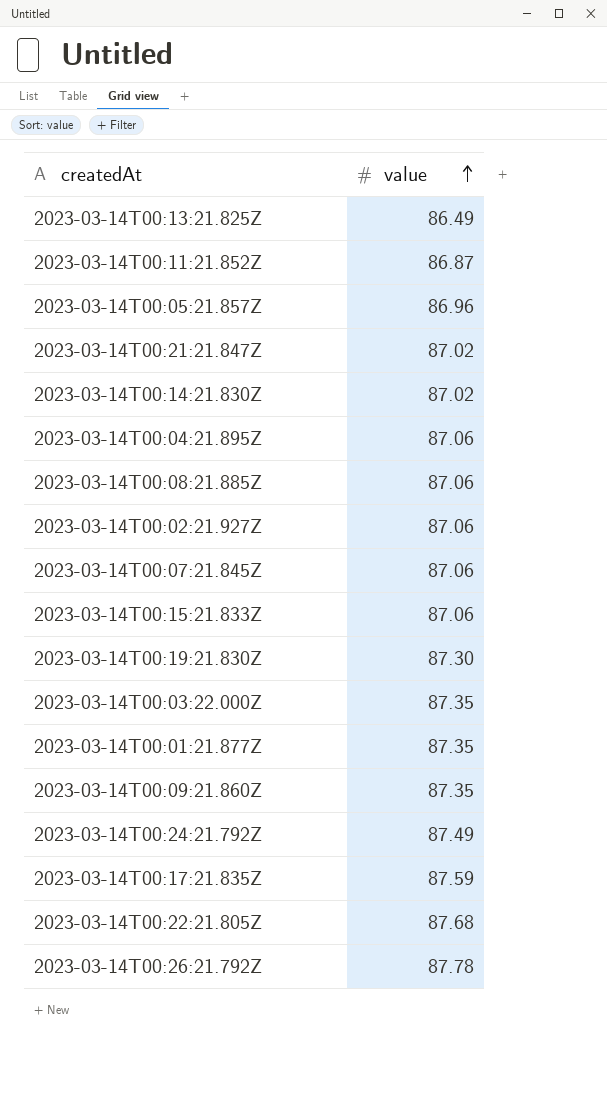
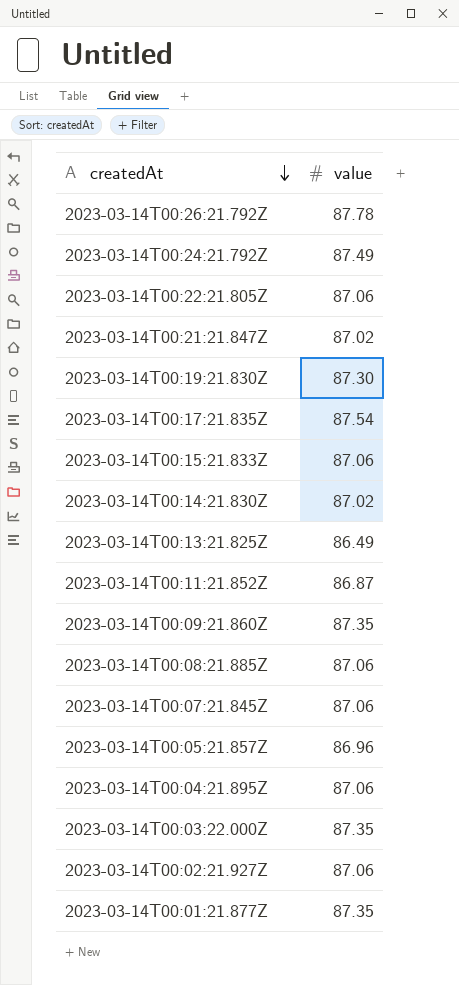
row order: value ascending -> createdAt descending
2023-03-14T00:22:21.805Z | value: 87.68 -> 87.06
2023-03-14T00:17:21.835Z | value: 87.59 -> 87.54

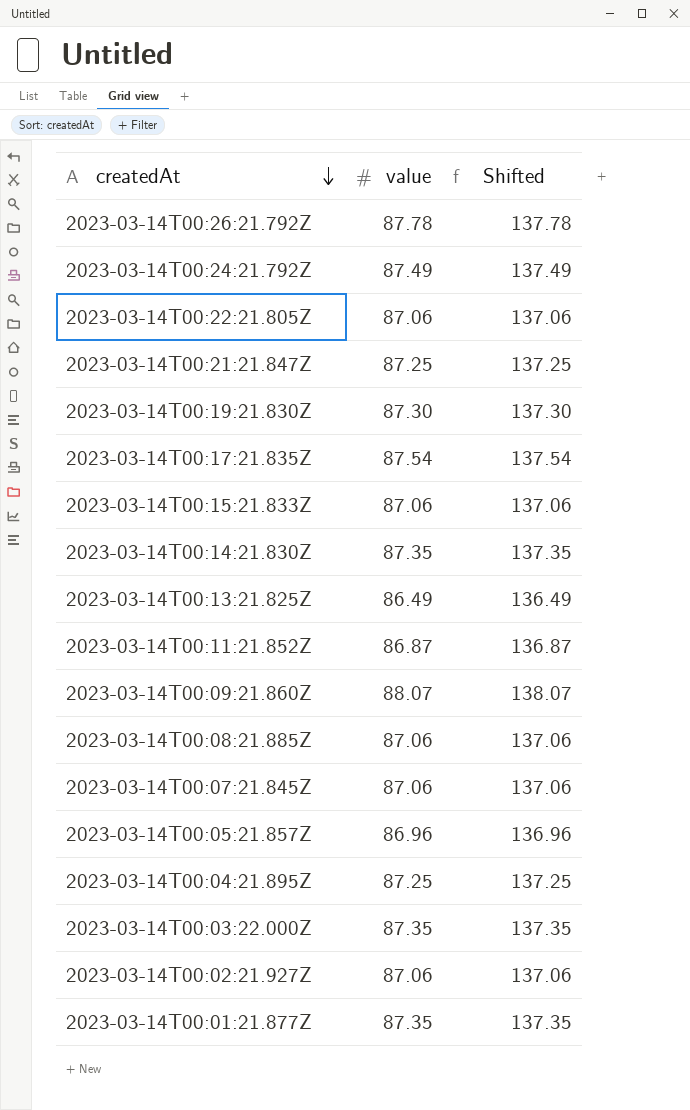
column Shifted | formula: none -> [value] + 50
2023-03-14T00:21:21.847Z | value: 87.02 -> 87.25
2023-03-14T00:14:21.830Z | value: 87.02 -> 87.35
2023-03-14T00:09:21.860Z | value: 87.35 -> 88.07
2023-03-14T00:04:21.895Z | value: 87.06 -> 87.25

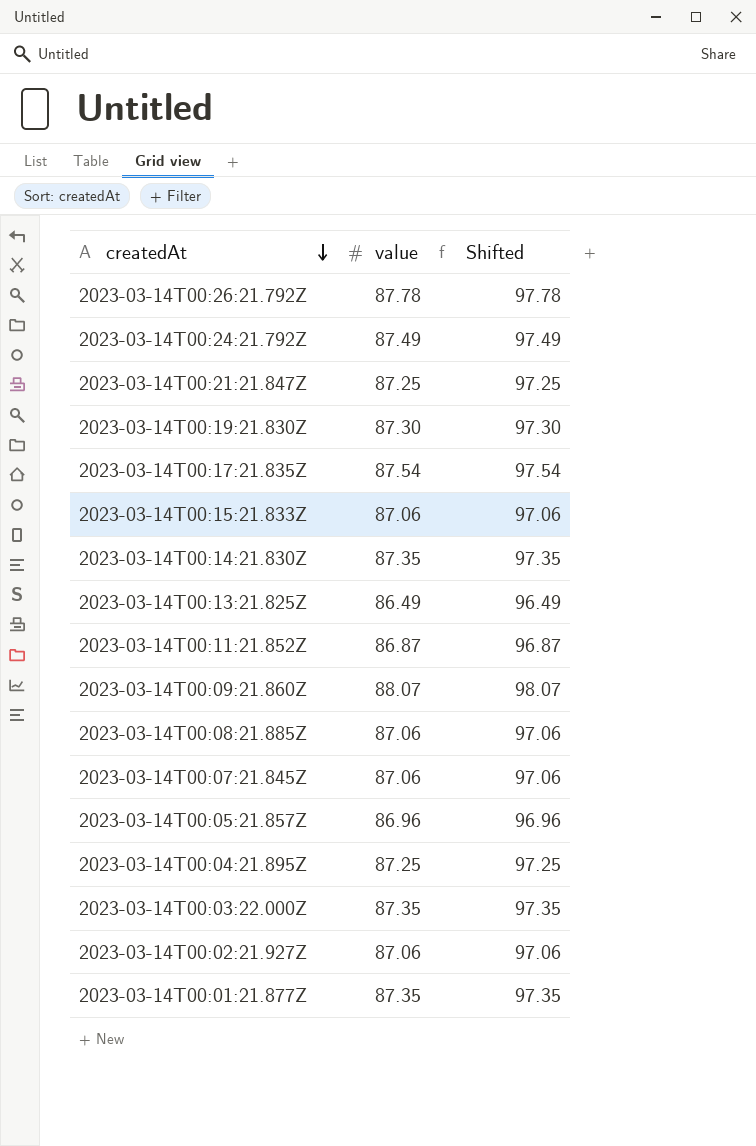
column Shifted | formula: [value] + 50 -> [value] + 10
row 2023-03-14T00:22:21.805Z: 87.06 | 137.06 -> none

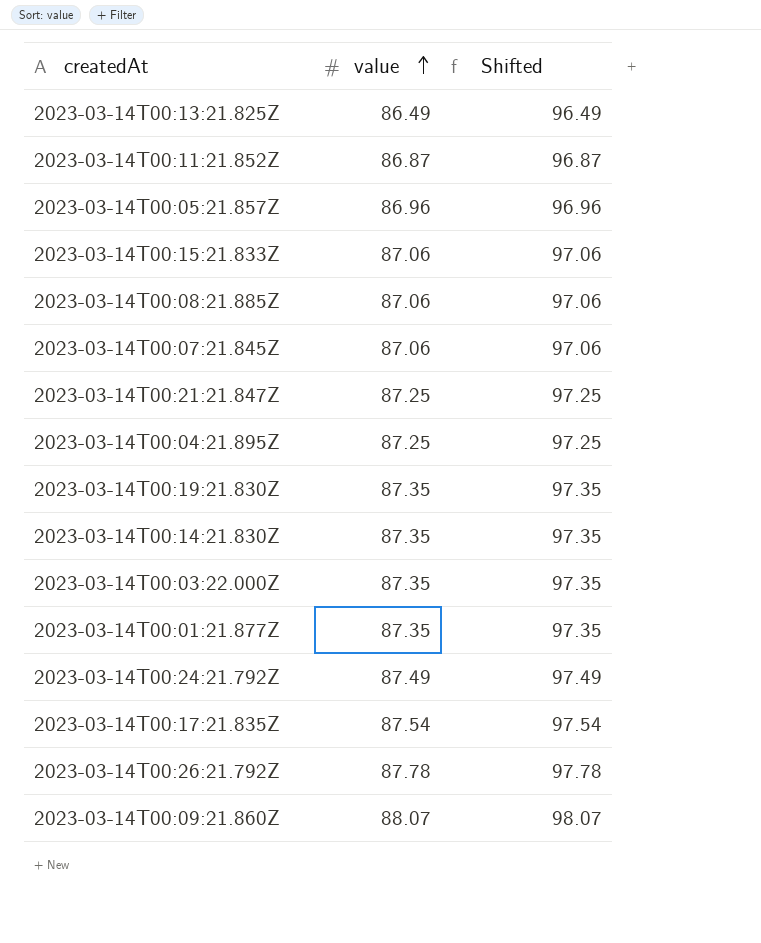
row order: createdAt descending -> value ascending
row 2023-03-14T00:02:21.927Z: 87.06 | 97.06 -> none
2023-03-14T00:19:21.830Z | value: 87.30 -> 87.35
2023-03-14T00:19:21.830Z | Shifted: 97.30 -> 97.35

